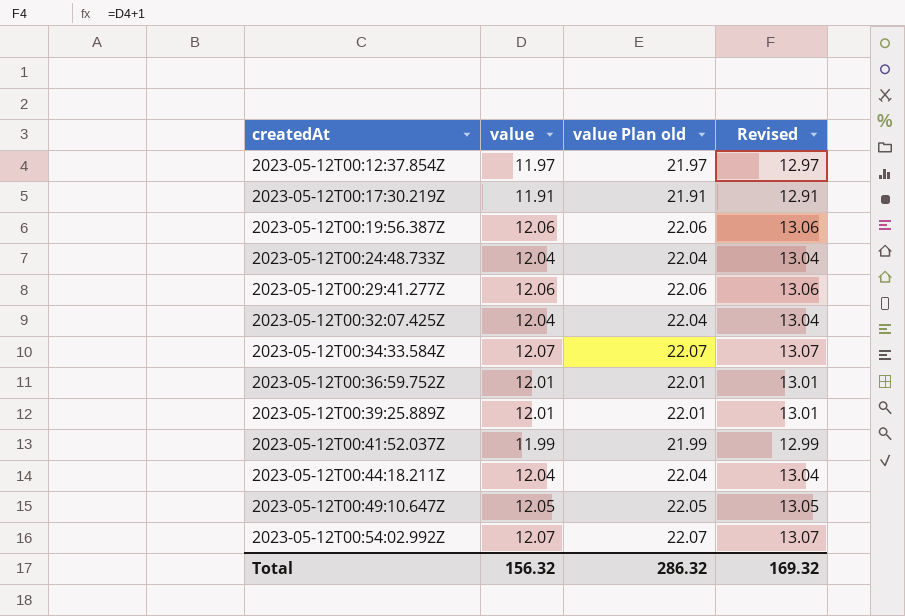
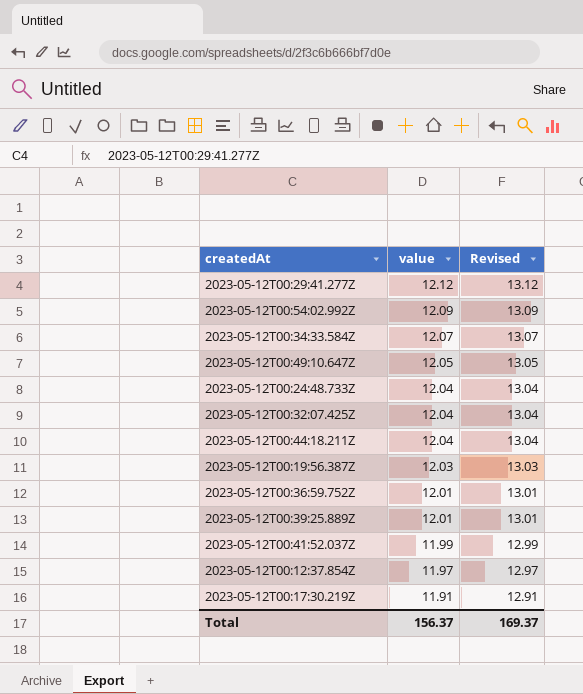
row order: createdAt ascending -> value descending
column value Plan old | formula: [value] + 10 -> none
2023-05-12T00:29:41.277Z | value: 12.06 -> 12.12
2023-05-12T00:29:41.277Z | Revised: 13.06 -> 13.12
2023-05-12T00:54:02.992Z | value: 12.07 -> 12.09
2023-05-12T00:54:02.992Z | Revised: 13.07 -> 13.09
2023-05-12T00:19:56.387Z | value: 12.06 -> 12.03
2023-05-12T00:19:56.387Z | Revised: 13.06 -> 13.03
Total | value: 156.32 -> 156.37
Total | Revised: 169.32 -> 169.37

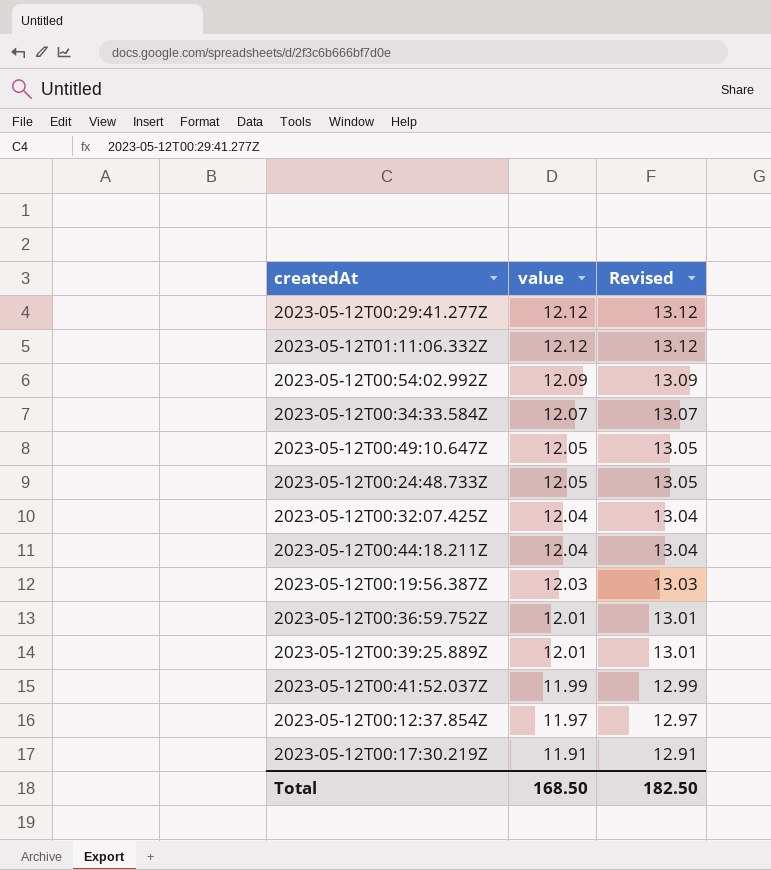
row 2023-05-12T01:11:06.332Z: none -> 12.12 | 13.12
2023-05-12T00:24:48.733Z | value: 12.04 -> 12.05
2023-05-12T00:24:48.733Z | Revised: 13.04 -> 13.05
Total | value: 156.37 -> 168.50
Total | Revised: 169.37 -> 182.50

